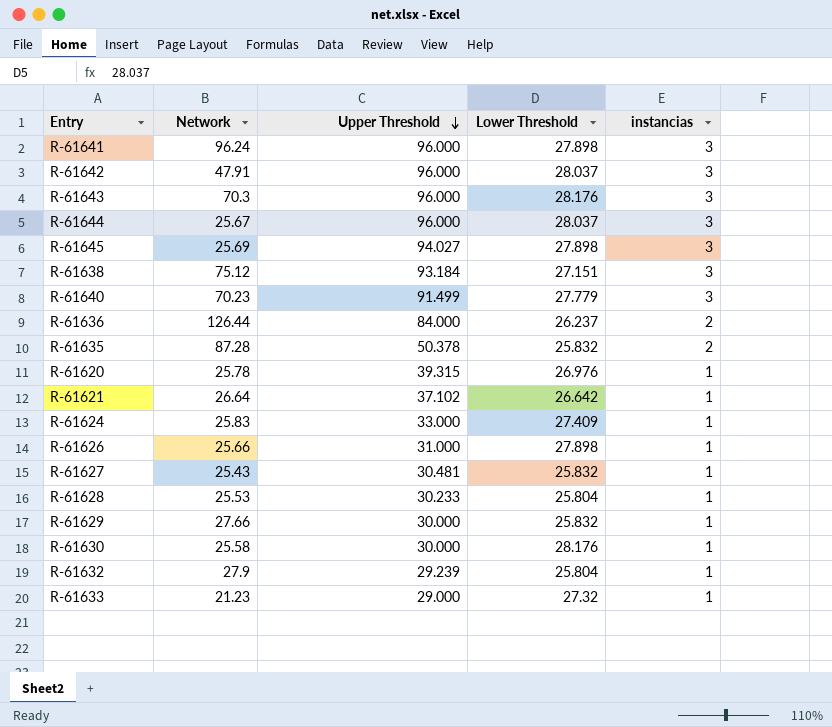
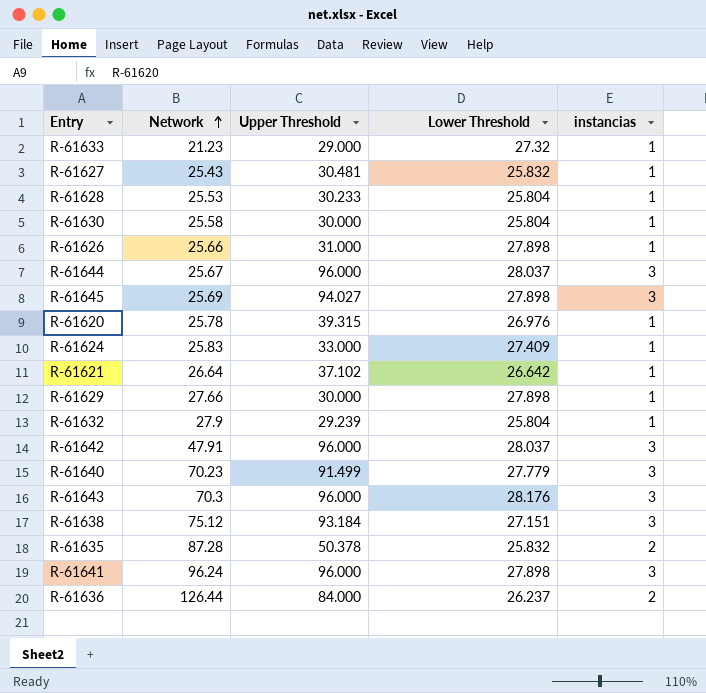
row order: Upper Threshold descending -> Network ascending
R-61630 | Lower Threshold: 28.176 -> 25.804
R-61629 | Lower Threshold: 25.832 -> 27.898

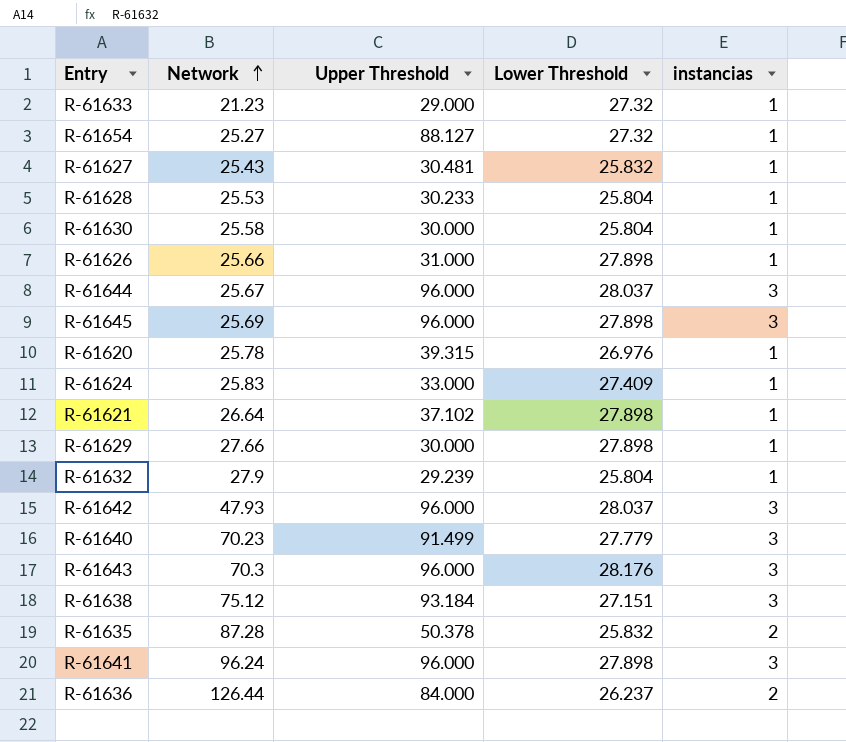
row R-61654: none -> 25.27 | 88.127 | 27.32 | 1
R-61645 | Upper Threshold: 94.027 -> 96.000
R-61621 | Lower Threshold: 26.642 -> 27.898
R-61642 | Network: 47.91 -> 47.93

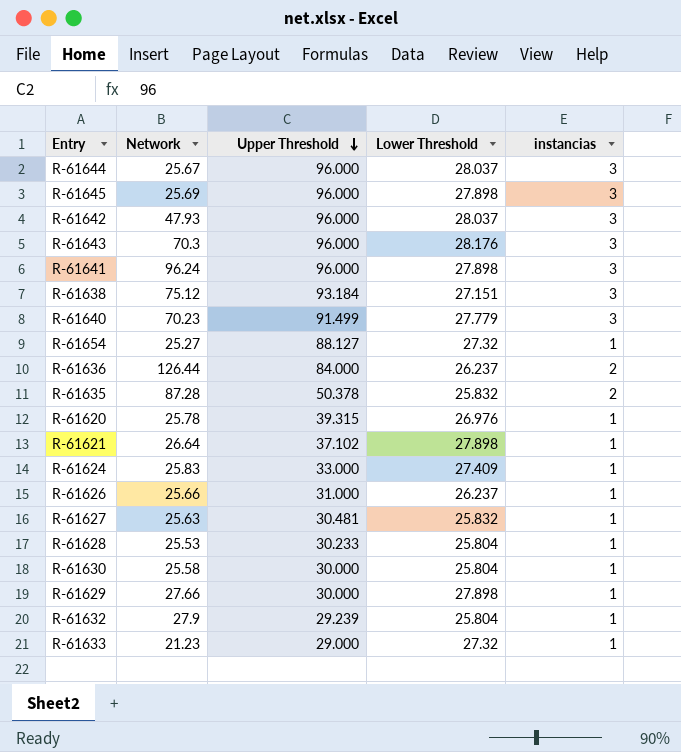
row order: Network ascending -> Upper Threshold descending
R-61626 | Lower Threshold: 27.898 -> 26.237
R-61627 | Network: 25.43 -> 25.63

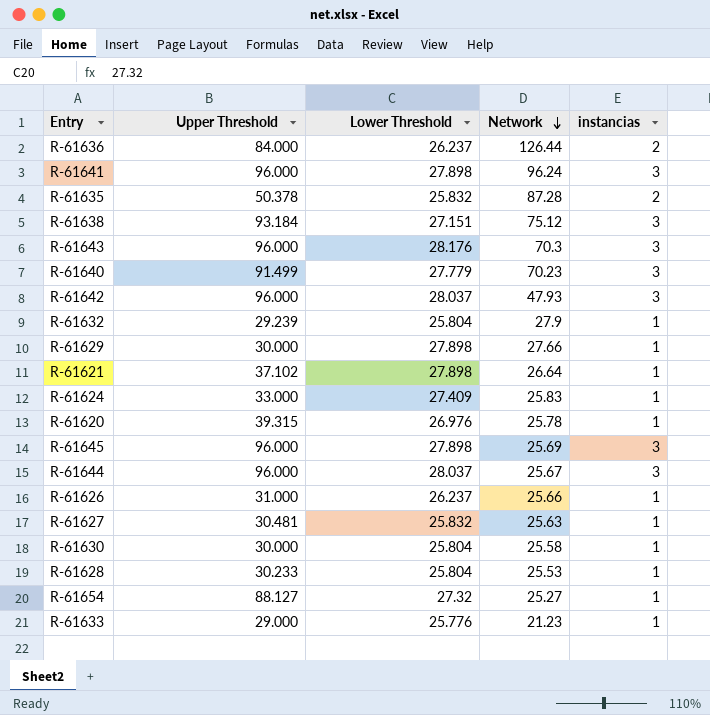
row order: Upper Threshold descending -> Network descending
column Network | position: 2 -> 4
R-61633 | Lower Threshold: 27.32 -> 25.776

